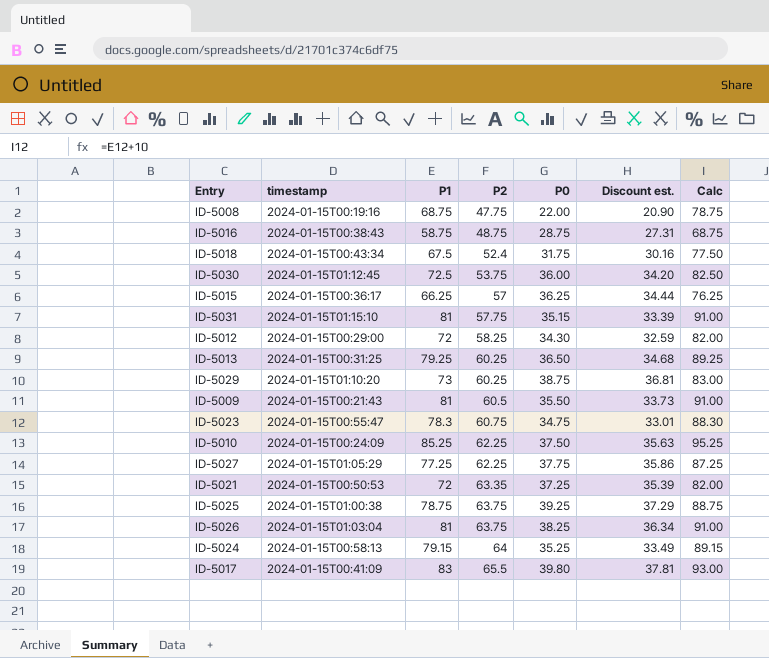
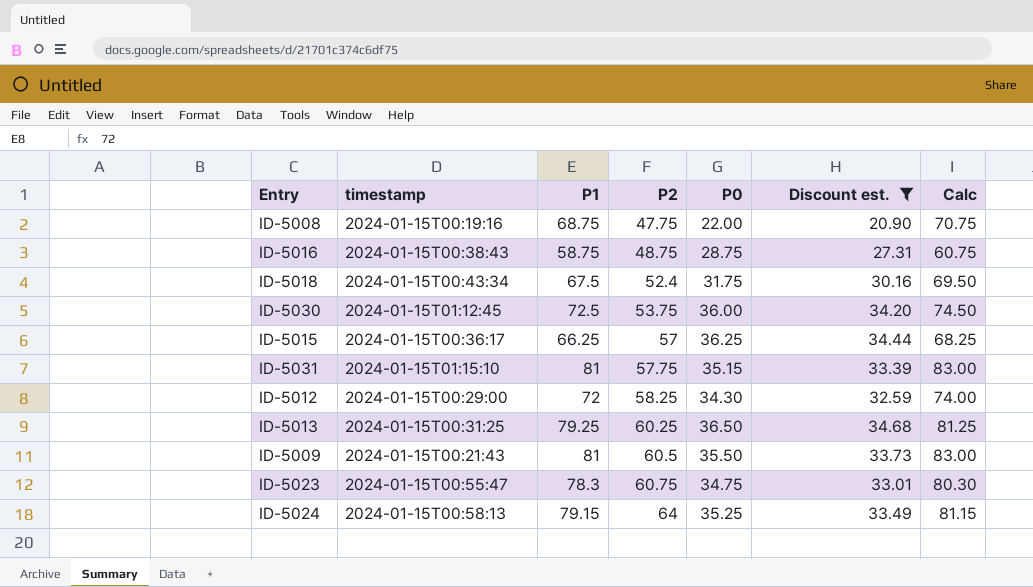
filter: none -> Discount est. <= 34.68
column Calc | formula: [P1] + 10 -> [P1] + 2

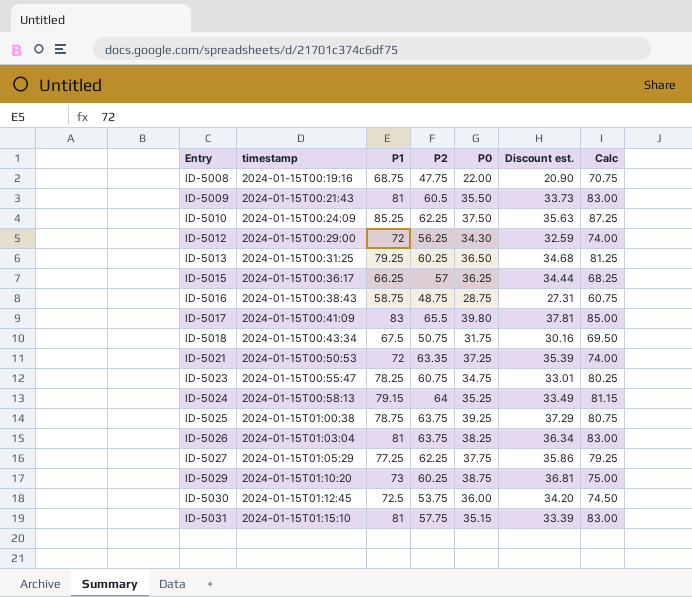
filter: Discount est. <= 34.68 -> none
row order: P2 ascending -> Entry ascending
ID-5012 | P2: 58.25 -> 56.25
ID-5018 | P2: 52.4 -> 50.75
ID-5023 | P1: 78.3 -> 78.25
ID-5023 | Calc: 80.30 -> 80.25

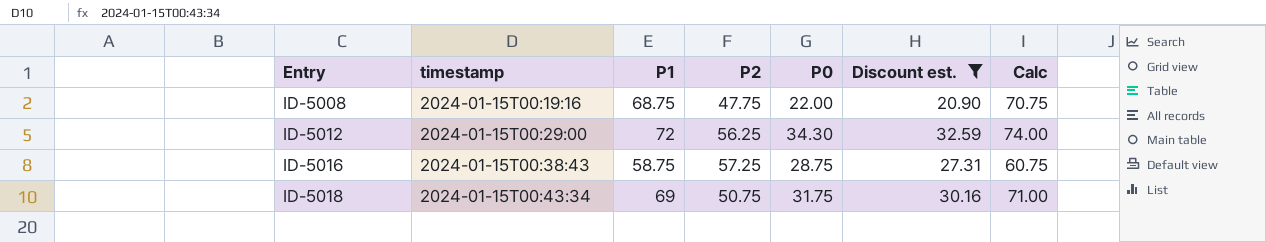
filter: none -> Discount est. <= 32.59
ID-5016 | P2: 48.75 -> 57.25
ID-5018 | P1: 67.5 -> 69
ID-5018 | Calc: 69.50 -> 71.00

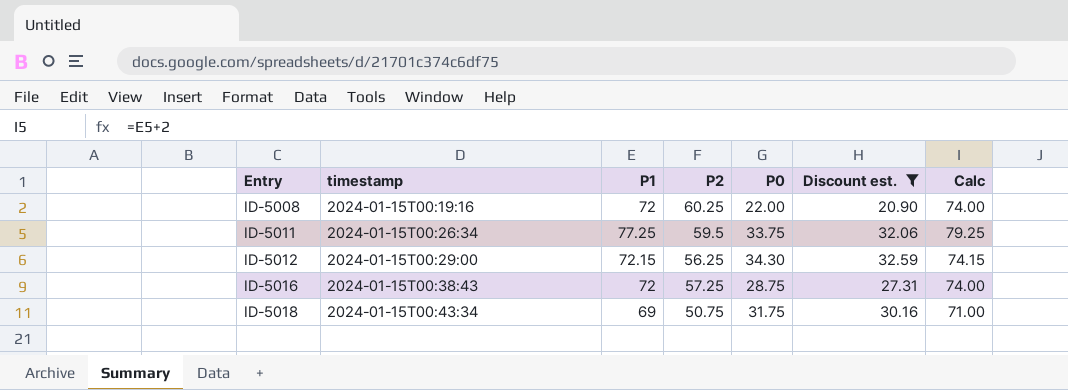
ID-5008 | P1: 68.75 -> 72
ID-5008 | P2: 47.75 -> 60.25
ID-5008 | Calc: 70.75 -> 74.00
row ID-5011: none -> 2024-01-15T00:26:34 | 77.25 | 59.5 | 33.75 | 32.06 | 79.25
ID-5012 | P1: 72 -> 72.15
ID-5012 | Calc: 74.00 -> 74.15
ID-5016 | P1: 58.75 -> 72
ID-5016 | Calc: 60.75 -> 74.00

